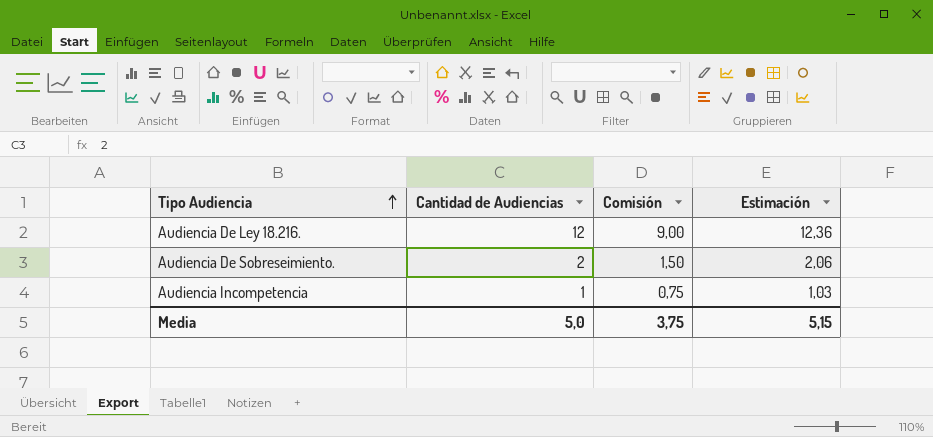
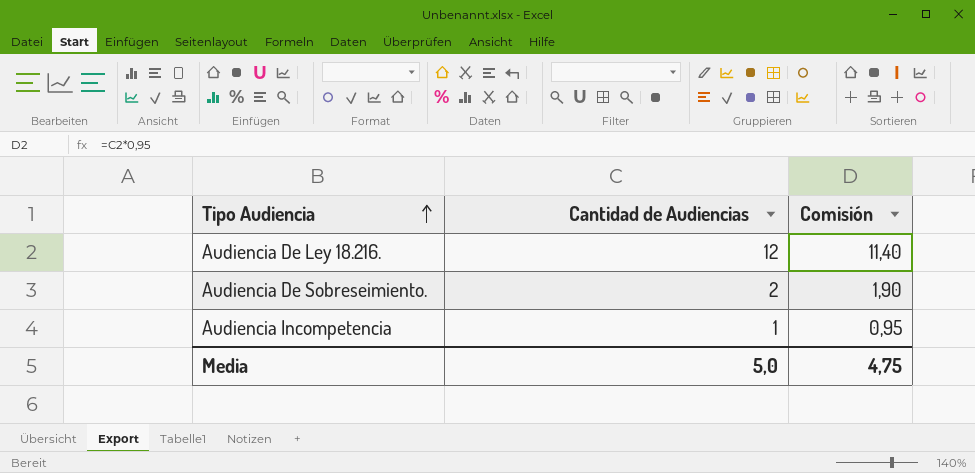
column Estimación | formula: [Cantidad de Audiencias] * 1,03 -> none
column Comisión | formula: [Cantidad de Audiencias] * 0,75 -> [Cantidad de Audiencias] * 0,95
Media | Comisión: 3,75 -> 4,75

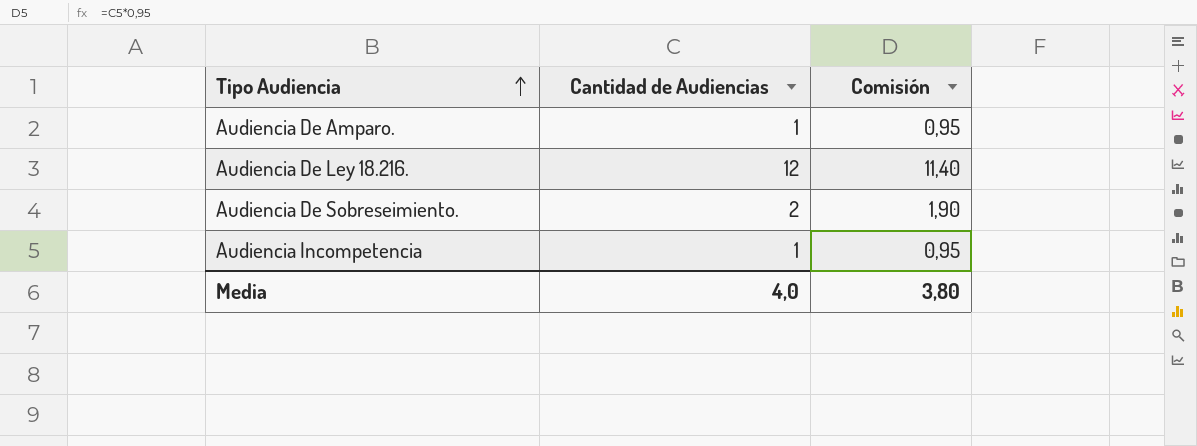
row Audiencia De Amparo.: none -> 1 | 0,95
Media | Cantidad de Audiencias: 5,0 -> 4,0
Media | Comisión: 4,75 -> 3,80

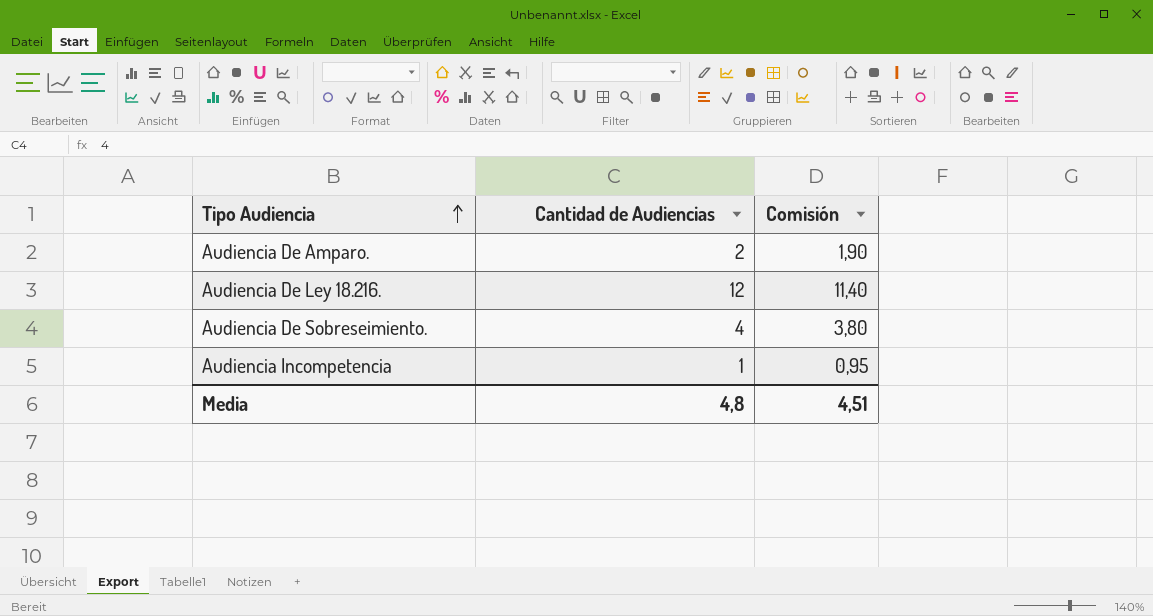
Audiencia De Amparo. | Cantidad de Audiencias: 1 -> 2
Audiencia De Amparo. | Comisión: 0,95 -> 1,90
Audiencia De Sobreseimiento. | Cantidad de Audiencias: 2 -> 4
Audiencia De Sobreseimiento. | Comisión: 1,90 -> 3,80
Media | Cantidad de Audiencias: 4,0 -> 4,8
Media | Comisión: 3,80 -> 4,51

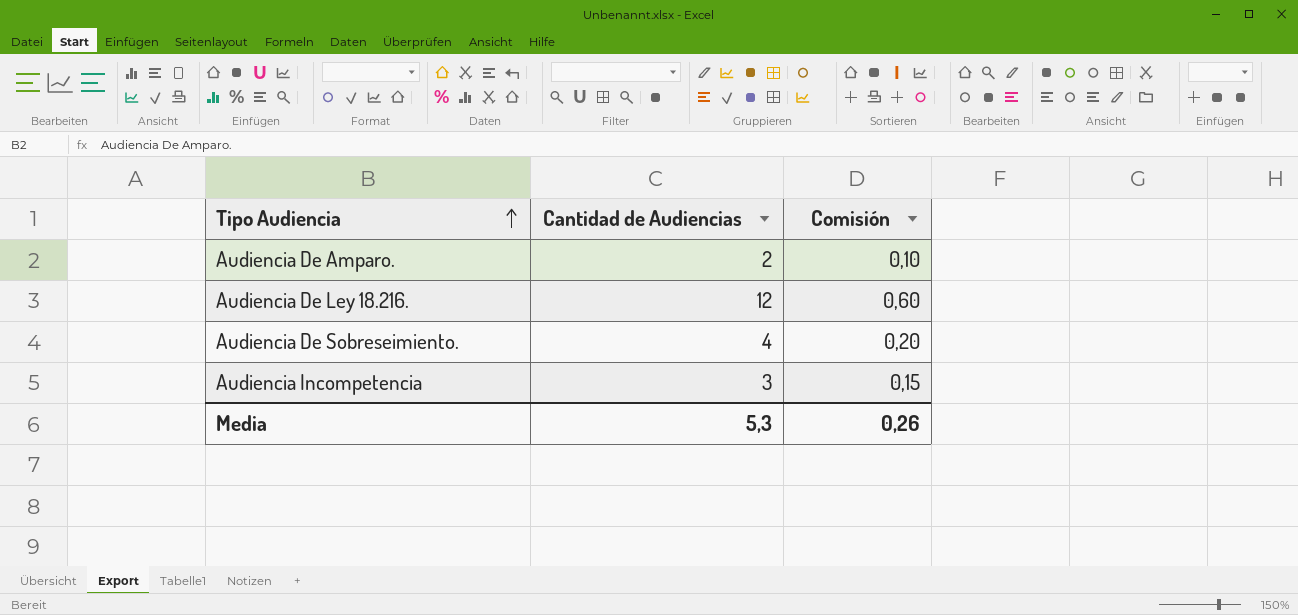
column Comisión | formula: [Cantidad de Audiencias] * 0,95 -> [Cantidad de Audiencias] * 0,05
Audiencia Incompetencia | Cantidad de Audiencias: 1 -> 3
Media | Cantidad de Audiencias: 4,8 -> 5,3
Media | Comisión: 4,51 -> 0,26

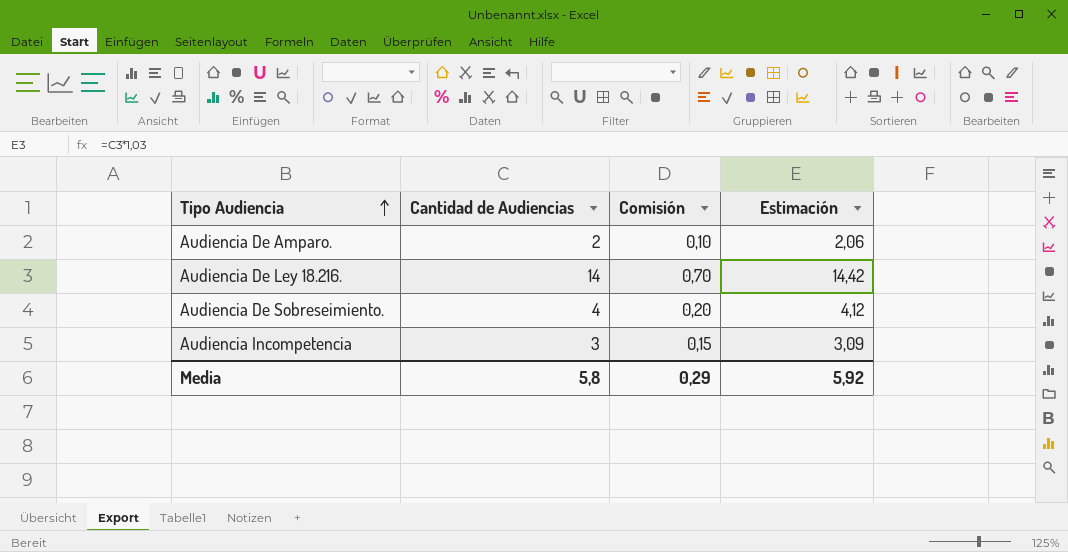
column Estimación | formula: none -> [Cantidad de Audiencias] * 1,03
Audiencia De Ley 18.216. | Cantidad de Audiencias: 12 -> 14
Audiencia De Ley 18.216. | Comisión: 0,60 -> 0,70
Media | Cantidad de Audiencias: 5,3 -> 5,8
Media | Comisión: 0,26 -> 0,29

